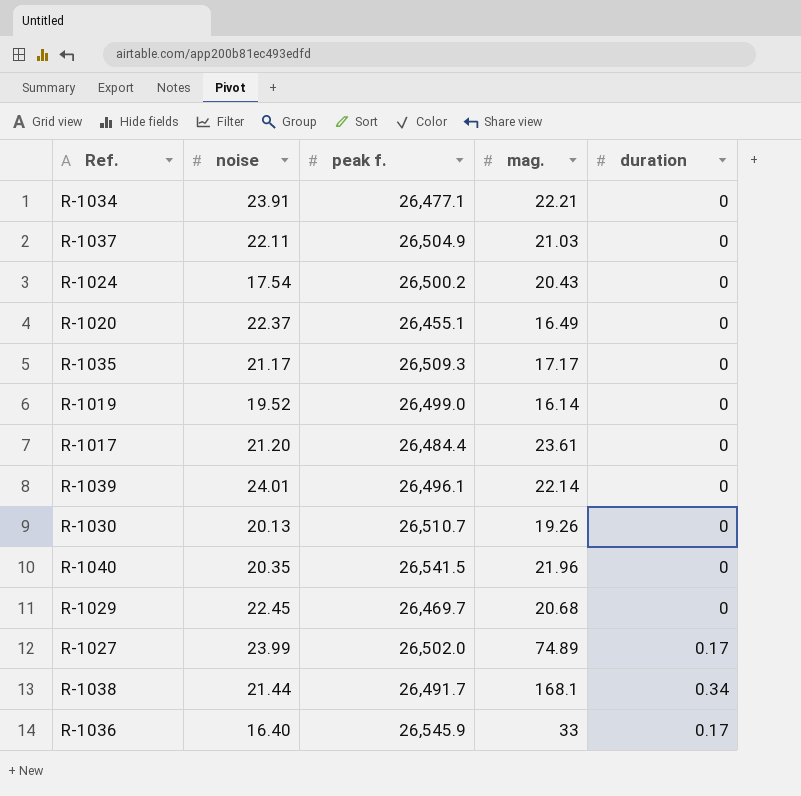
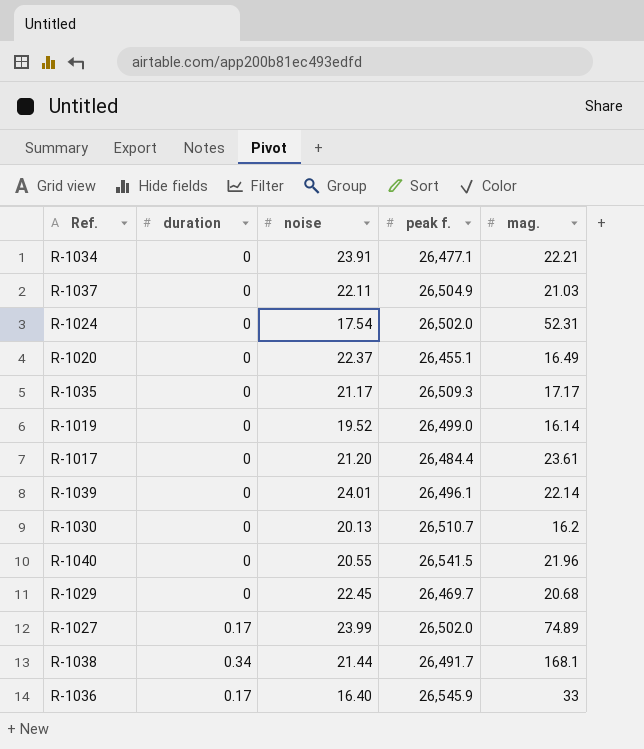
column duration | position: 5 -> 2
R-1024 | peak f.: 26,500.2 -> 26,502.0
R-1024 | mag.: 20.43 -> 52.31
R-1030 | mag.: 19.26 -> 16.2
R-1040 | noise: 20.35 -> 20.55

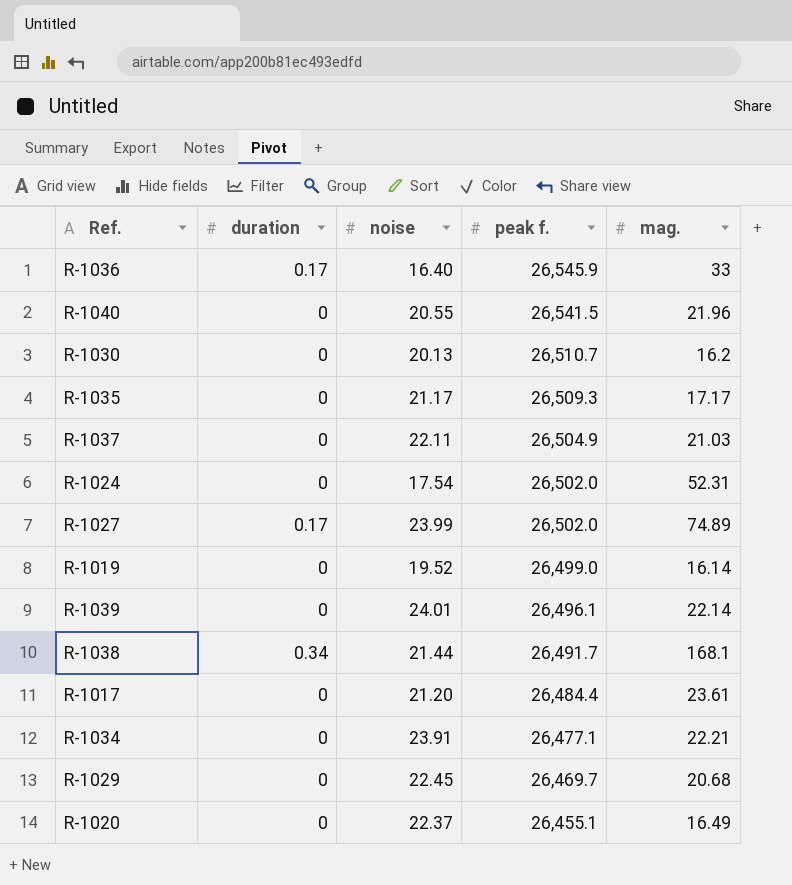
row order: none -> peak f. descending

